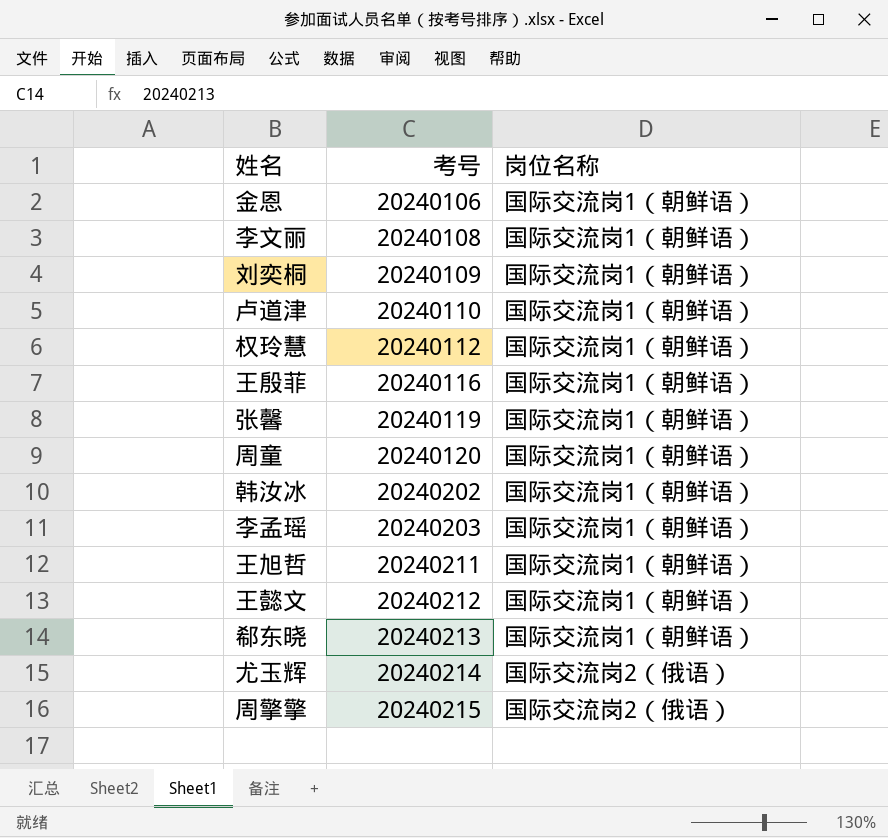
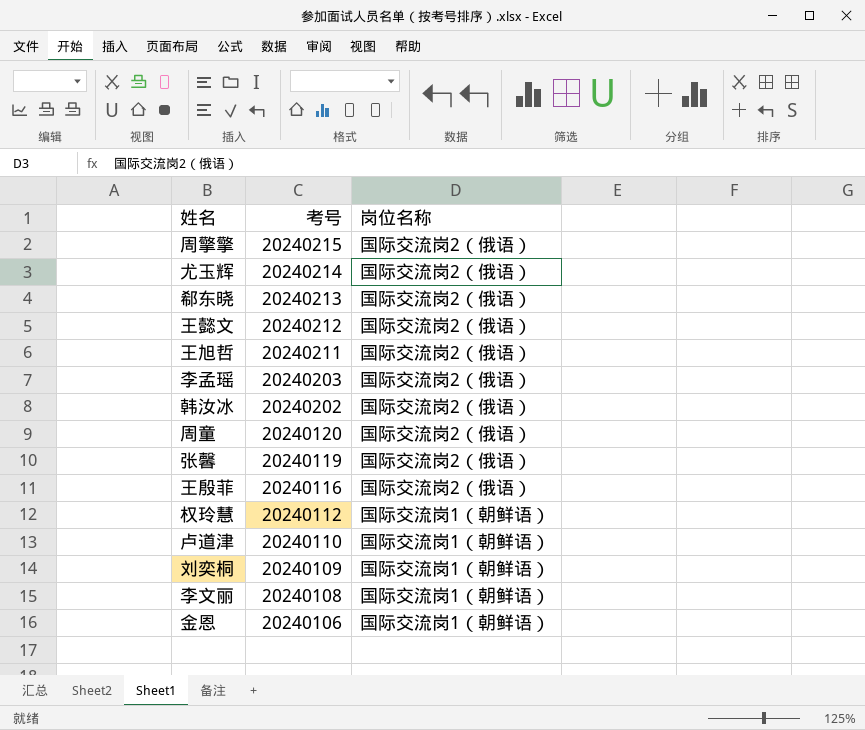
row order: 考号 ascending -> 考号 descending
郗东晓 | 岗位名称: 国际交流岗1（朝鲜语） -> 国际交流岗2（俄语）
王懿文 | 岗位名称: 国际交流岗1（朝鲜语） -> 国际交流岗2（俄语）
王旭哲 | 岗位名称: 国际交流岗1（朝鲜语） -> 国际交流岗2（俄语）
李孟瑶 | 岗位名称: 国际交流岗1（朝鲜语） -> 国际交流岗2（俄语）
韩汝冰 | 岗位名称: 国际交流岗1（朝鲜语） -> 国际交流岗2（俄语）
周童 | 岗位名称: 国际交流岗1（朝鲜语） -> 国际交流岗2（俄语）
张馨 | 岗位名称: 国际交流岗1（朝鲜语） -> 国际交流岗2（俄语）
王殷菲 | 岗位名称: 国际交流岗1（朝鲜语） -> 国际交流岗2（俄语）

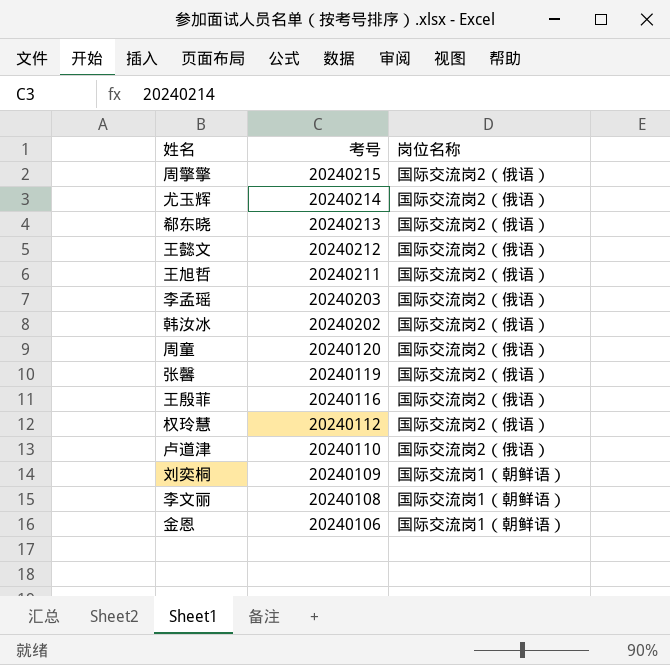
权玲慧 | 岗位名称: 国际交流岗1（朝鲜语） -> 国际交流岗2（俄语）
卢道津 | 岗位名称: 国际交流岗1（朝鲜语） -> 国际交流岗2（俄语）

